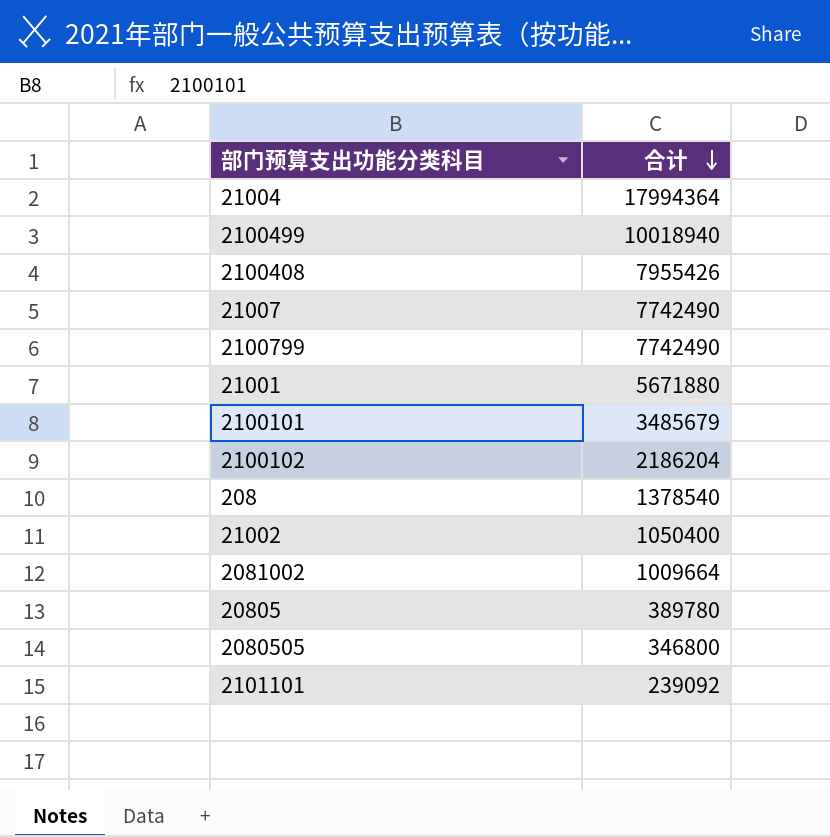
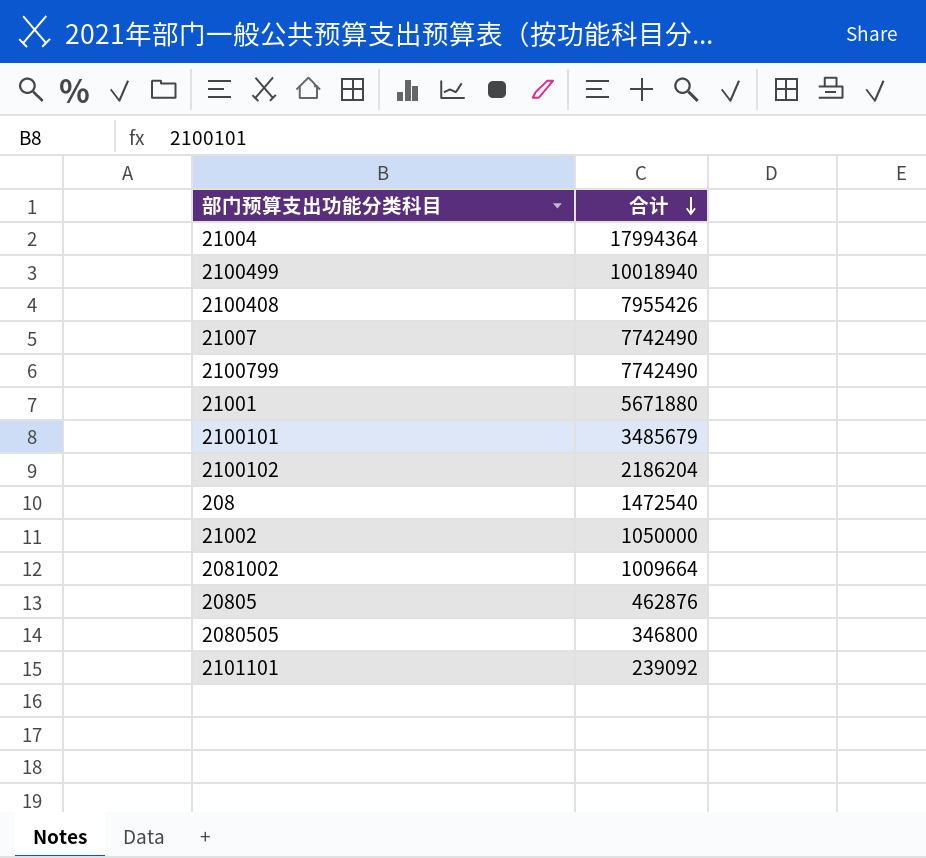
208 | 合计: 1378540 -> 1472540
21002 | 合计: 1050400 -> 1050000
20805 | 合计: 389780 -> 462876

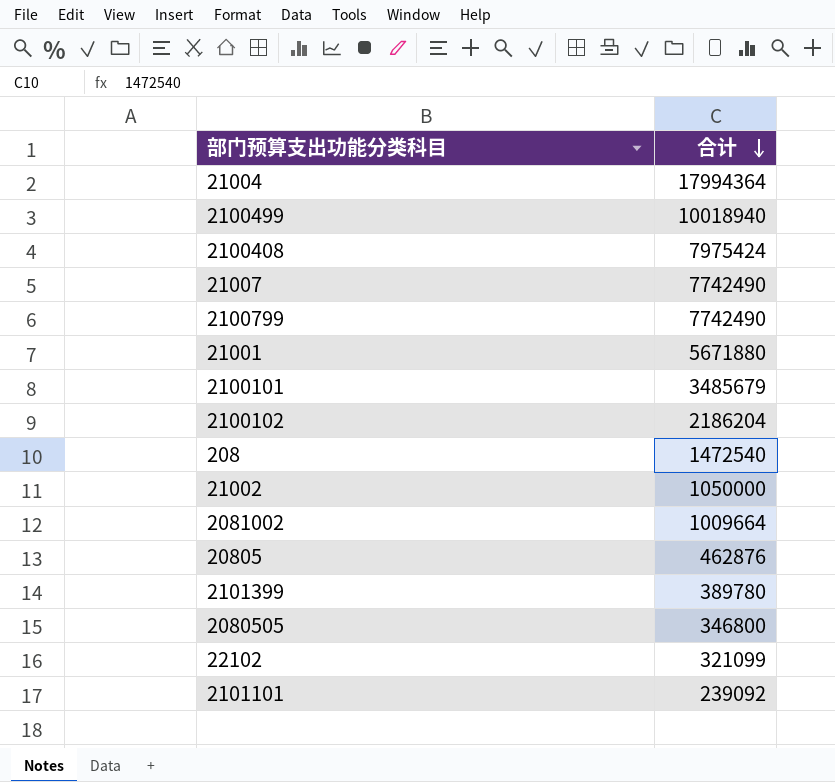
2100408 | 合计: 7955426 -> 7975424
row 2101399: none -> 389780
row 22102: none -> 321099

